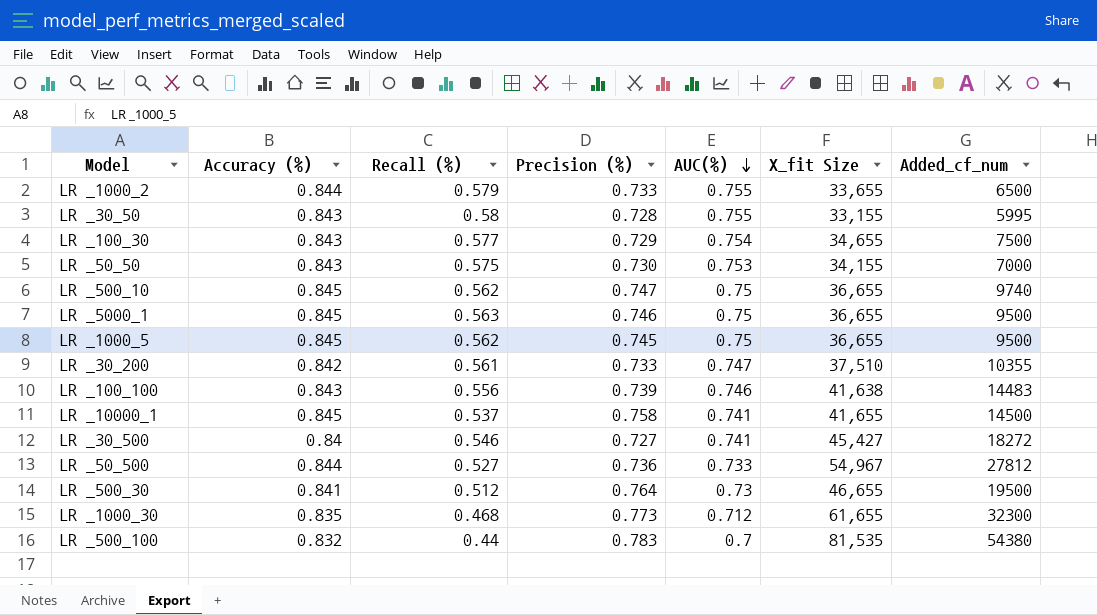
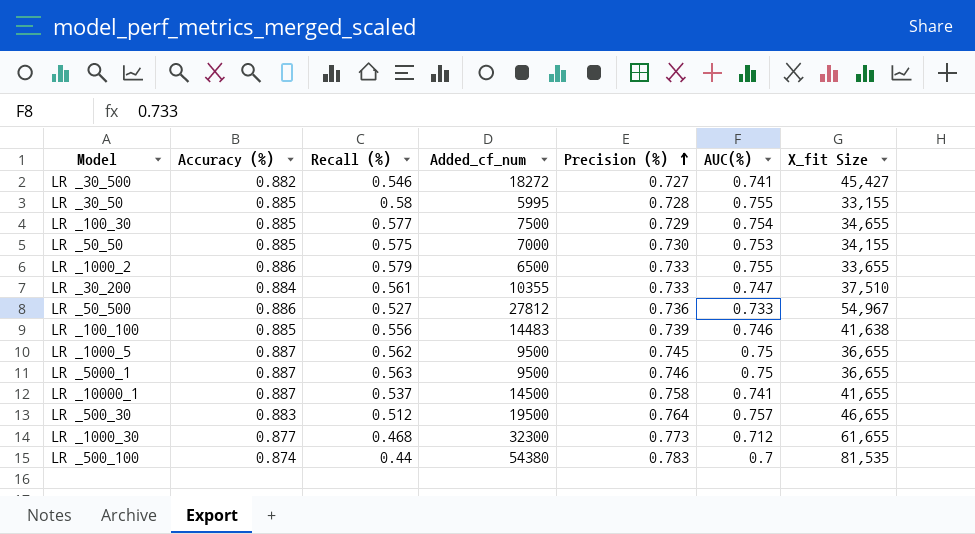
row order: AUC(%) descending -> Precision (%) ascending
column Added_cf_num | position: 7 -> 4
row LR _500_10: 0.845 | 0.562 | 0.747 | 0.75 | 36,655 | 9740 -> none
LR _30_500 | Accuracy (%): 0.84 -> 0.882
LR _30_50 | Accuracy (%): 0.843 -> 0.885
LR _100_30 | Accuracy (%): 0.843 -> 0.885
LR _50_50 | Accuracy (%): 0.843 -> 0.885
LR _1000_2 | Accuracy (%): 0.844 -> 0.886
LR _30_200 | Accuracy (%): 0.842 -> 0.884
LR _50_500 | Accuracy (%): 0.844 -> 0.886
LR _100_100 | Accuracy (%): 0.843 -> 0.885
LR _1000_5 | Accuracy (%): 0.845 -> 0.887
LR _5000_1 | Accuracy (%): 0.845 -> 0.887
LR _10000_1 | Accuracy (%): 0.845 -> 0.887
LR _500_30 | Accuracy (%): 0.841 -> 0.883
LR _500_30 | AUC(%): 0.73 -> 0.757
LR _1000_30 | Accuracy (%): 0.835 -> 0.877
LR _500_100 | Accuracy (%): 0.832 -> 0.874

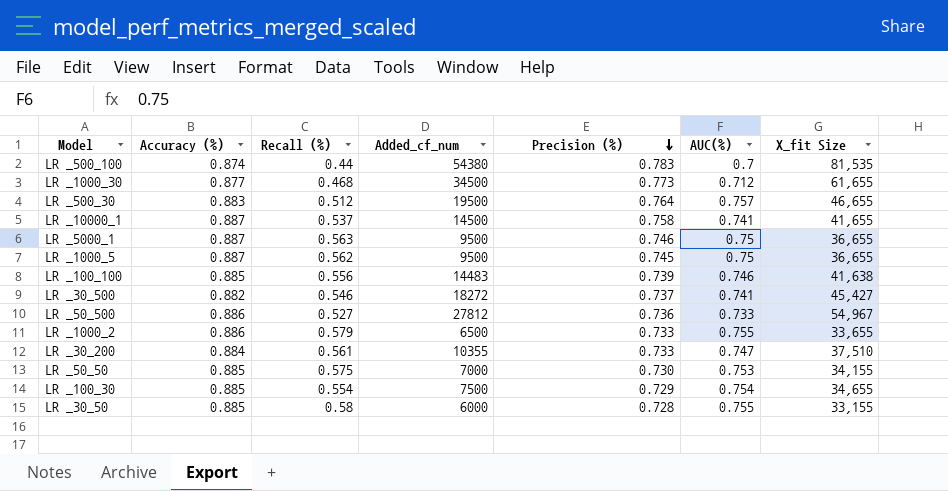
row order: Precision (%) ascending -> Precision (%) descending
LR _1000_30 | Added_cf_num: 32300 -> 34500
LR _30_500 | Precision (%): 0.727 -> 0.737
LR _100_30 | Recall (%): 0.577 -> 0.554
LR _30_50 | Added_cf_num: 5995 -> 6000

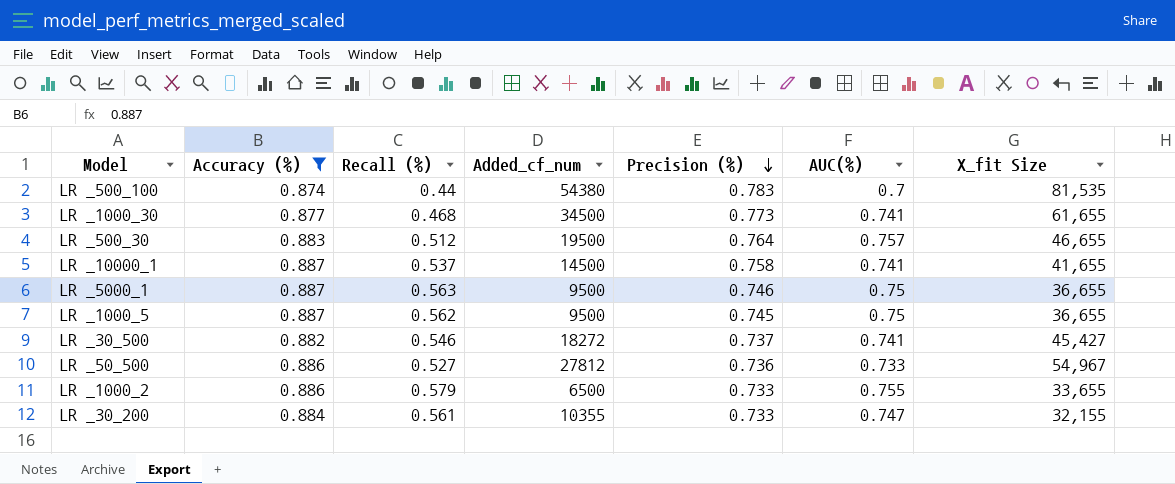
filter: none -> Accuracy (%) != 0.885
LR _1000_30 | AUC(%): 0.712 -> 0.741
LR _30_200 | X_fit Size: 37,510 -> 32,155

